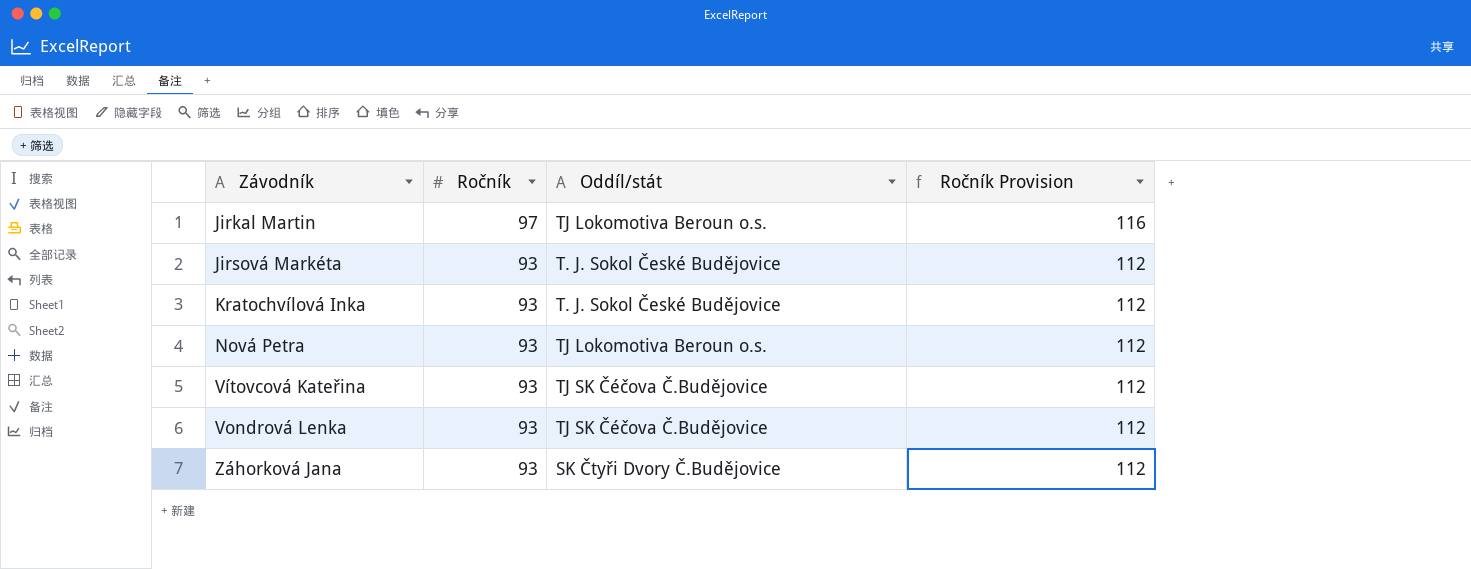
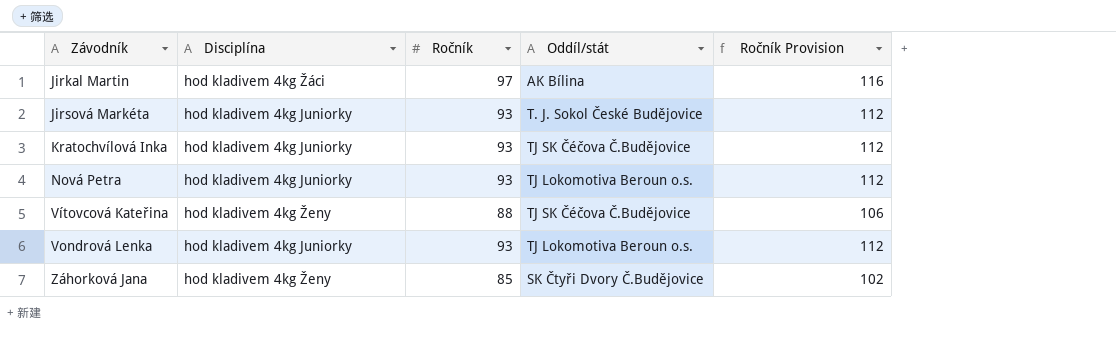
column Disciplína | position: none -> 2
Jirkal Martin | Oddíl/stát: TJ Lokomotiva Beroun o.s. -> AK Bílina
Kratochvílová Inka | Oddíl/stát: T. J. Sokol České Budějovice -> TJ SK Čéčova Č.Budějovice
Vítovcová Kateřina | Ročník: 93 -> 88
Vítovcová Kateřina | Ročník Provision: 112 -> 106
Vondrová Lenka | Oddíl/stát: TJ SK Čéčova Č.Budějovice -> TJ Lokomotiva Beroun o.s.
Záhorková Jana | Ročník: 93 -> 85
Záhorková Jana | Ročník Provision: 112 -> 102

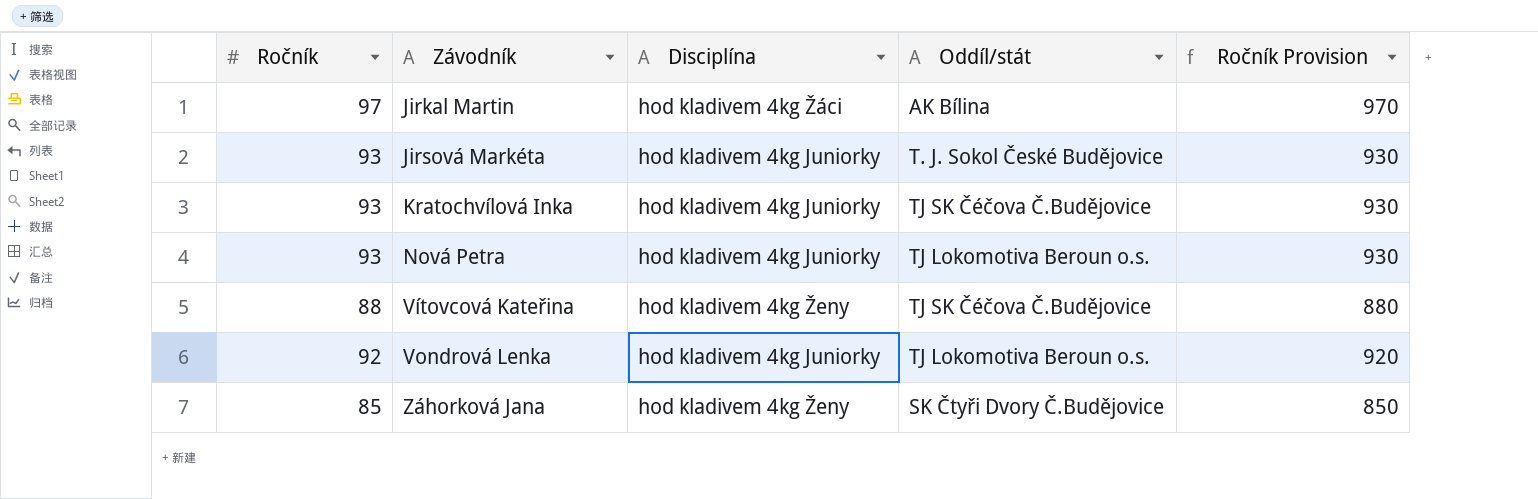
column Ročník | position: 3 -> 1
column Ročník Provision | formula: [Ročník] * 1.2 -> [Ročník] * 10
Vondrová Lenka | Ročník: 93 -> 92

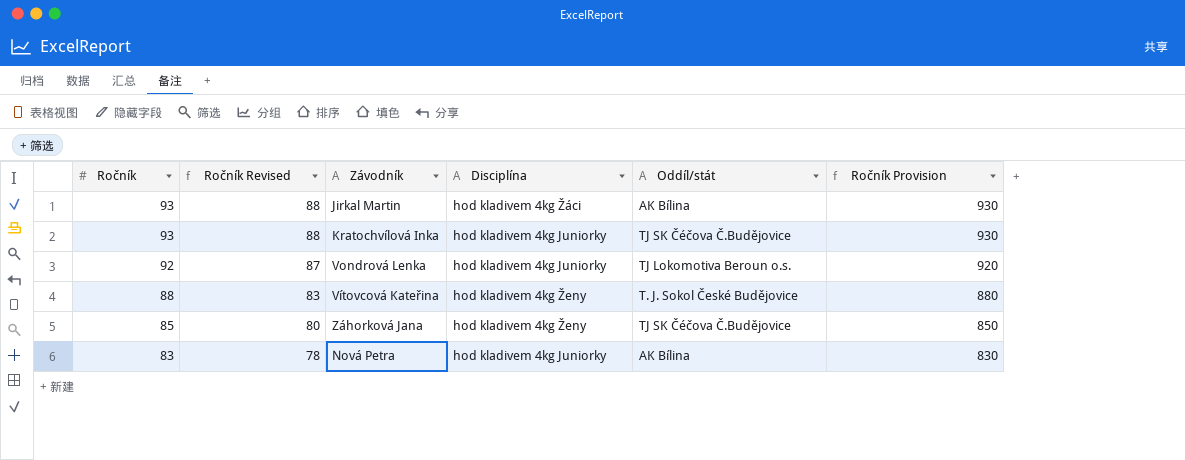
row order: Závodník ascending -> Ročník descending
column Ročník Revised | formula: none -> [Ročník] - 5
row Jirsová Markéta: 93 | hod kladivem 4kg Juniorky | T. J. Sokol České Budějovice | 930 -> none
Jirkal Martin | Ročník: 97 -> 93
Jirkal Martin | Ročník Provision: 970 -> 930
Vítovcová Kateřina | Oddíl/stát: TJ SK Čéčova Č.Budějovice -> T. J. Sokol České Budějovice
Záhorková Jana | Oddíl/stát: SK Čtyři Dvory Č.Budějovice -> TJ SK Čéčova Č.Budějovice
Nová Petra | Ročník: 93 -> 83
Nová Petra | Oddíl/stát: TJ Lokomotiva Beroun o.s. -> AK Bílina
Nová Petra | Ročník Provision: 930 -> 830

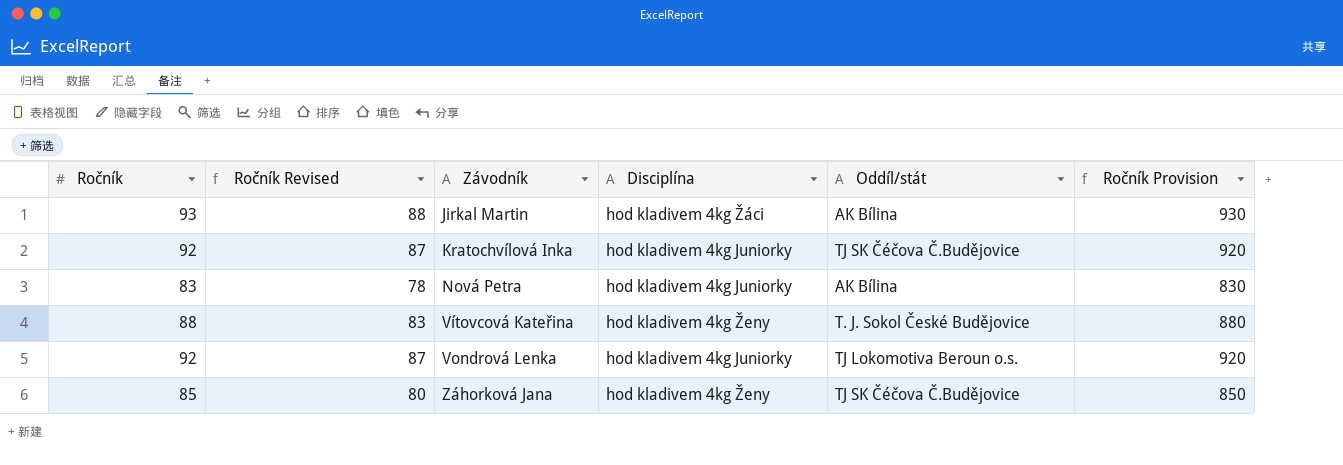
row order: Ročník descending -> Závodník ascending
Kratochvílová Inka | Ročník: 93 -> 92
Kratochvílová Inka | Ročník Revised: 88 -> 87
Kratochvílová Inka | Ročník Provision: 930 -> 920

